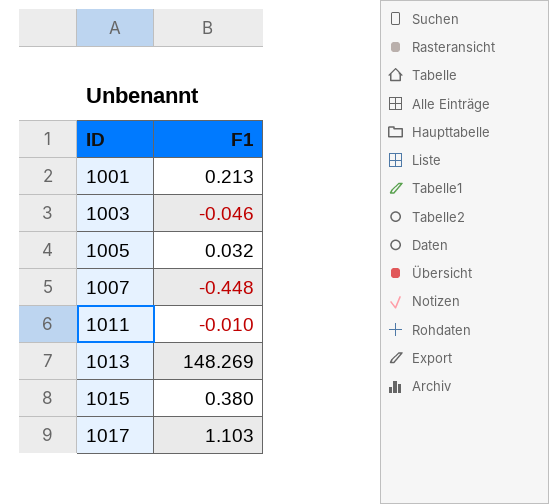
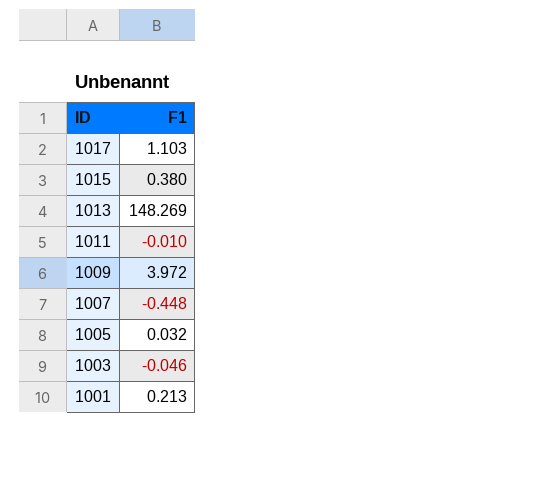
row order: ID ascending -> ID descending
row 1009: none -> 3.972

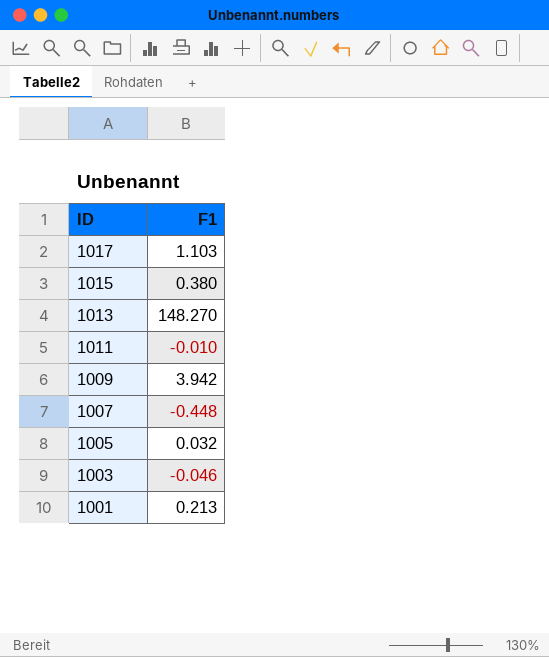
1013 | F1: 148.269 -> 148.270
1009 | F1: 3.972 -> 3.942

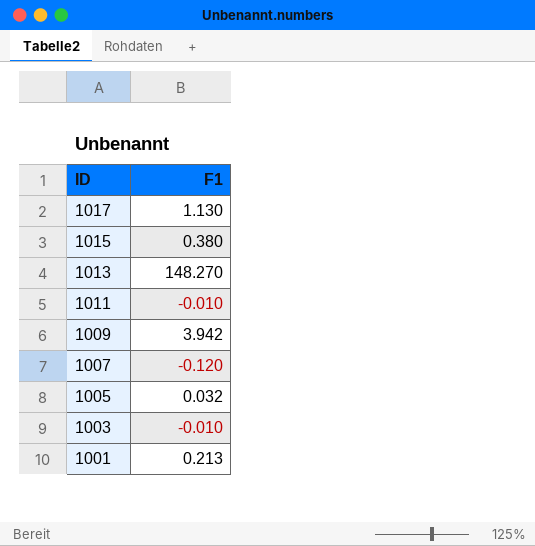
1017 | F1: 1.103 -> 1.130
1007 | F1: -0.448 -> -0.120
1003 | F1: -0.046 -> -0.010

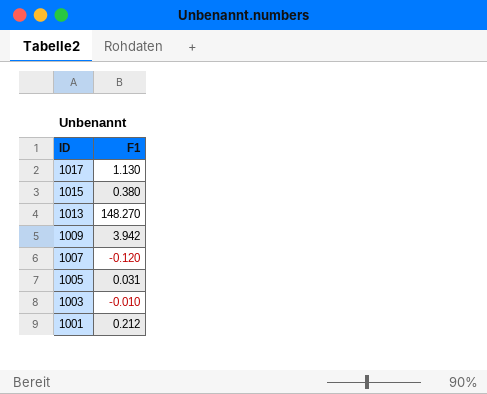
row 1011: -0.010 -> none
1005 | F1: 0.032 -> 0.031
1001 | F1: 0.213 -> 0.212

